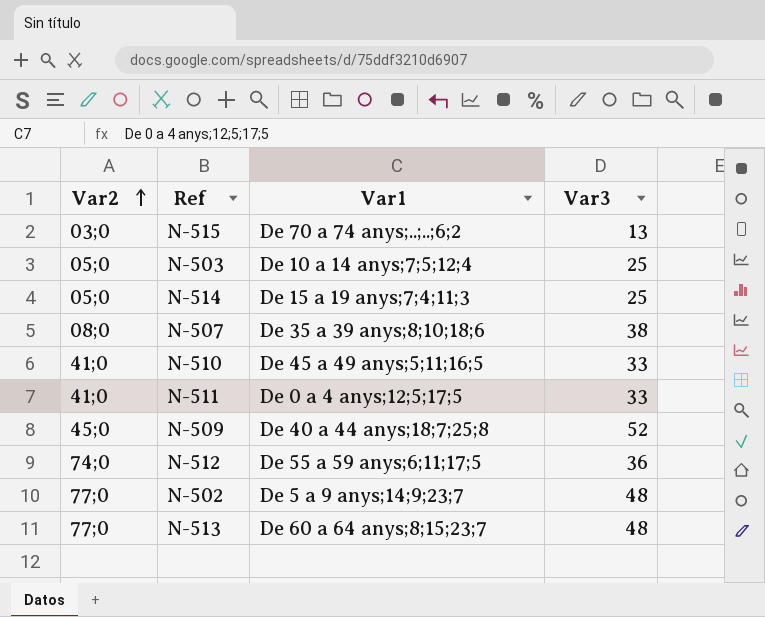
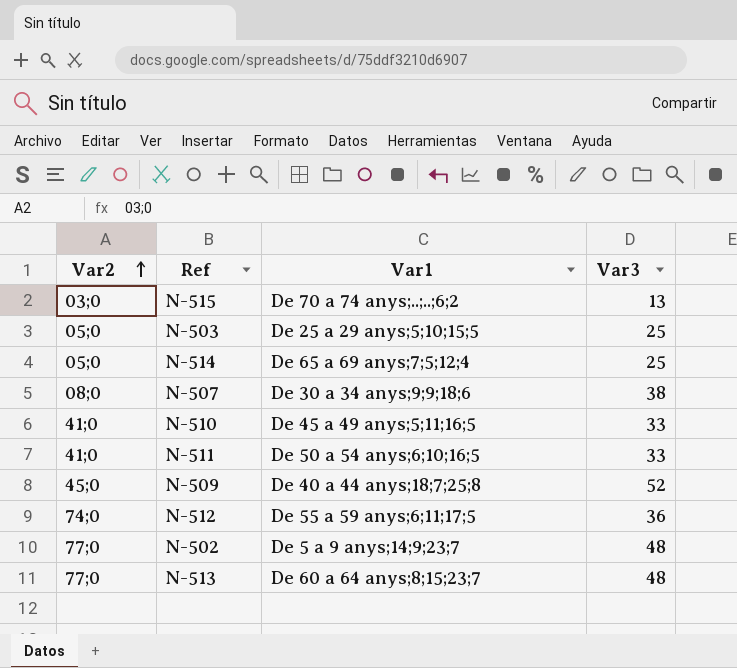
N-503 | Var1: De 10 a 14 anys;7;5;12;4 -> De 25 a 29 anys;5;10;15;5
N-514 | Var1: De 15 a 19 anys;7;4;11;3 -> De 65 a 69 anys;7;5;12;4
N-507 | Var1: De 35 a 39 anys;8;10;18;6 -> De 30 a 34 anys;9;9;18;6
N-511 | Var1: De 0 a 4 anys;12;5;17;5 -> De 50 a 54 anys;6;10;16;5

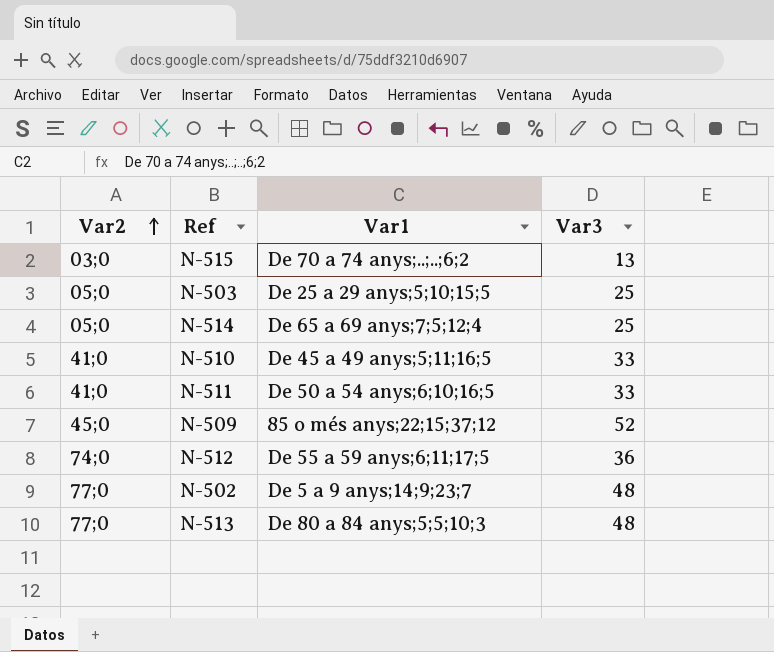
row N-507: 08;0 | De 30 a 34 anys;9;9;18;6 | 38 -> none
N-509 | Var1: De 40 a 44 anys;18;7;25;8 -> 85 o més anys;22;15;37;12
N-513 | Var1: De 60 a 64 anys;8;15;23;7 -> De 80 a 84 anys;5;5;10;3

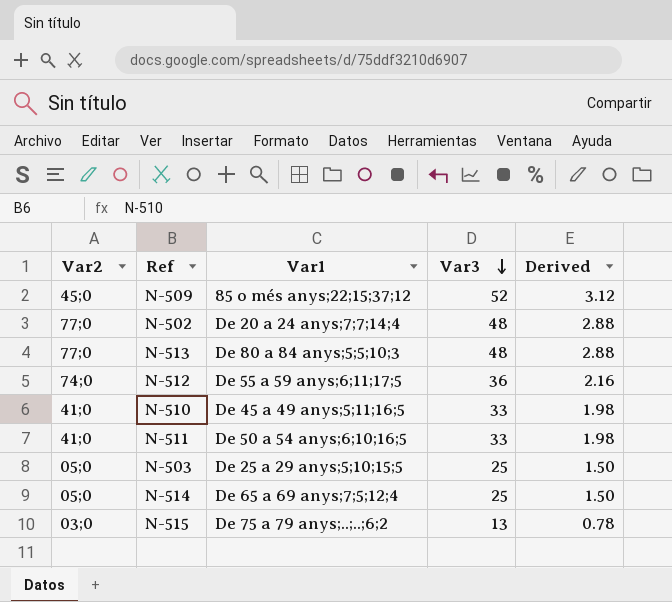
row order: Var2 ascending -> Var3 descending
column Derived | formula: none -> [Var3] * 0.06
N-502 | Var1: De 5 a 9 anys;14;9;23;7 -> De 20 a 24 anys;7;7;14;4
N-515 | Var1: De 70 a 74 anys;..;..;6;2 -> De 75 a 79 anys;..;..;6;2

